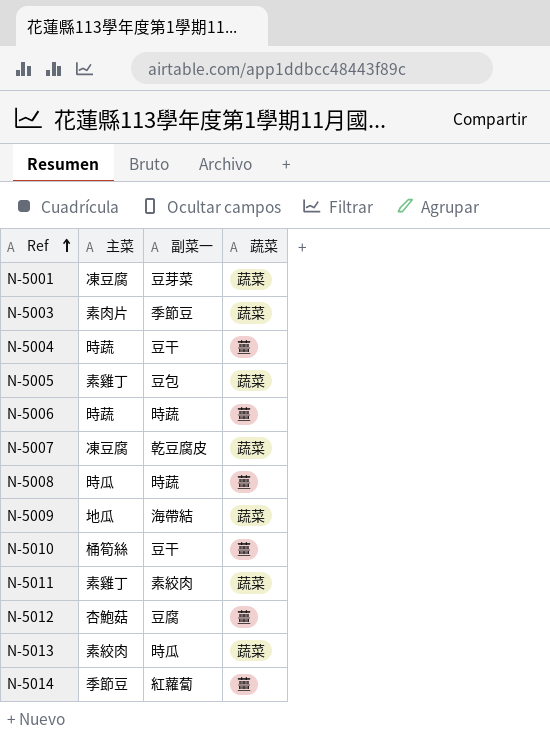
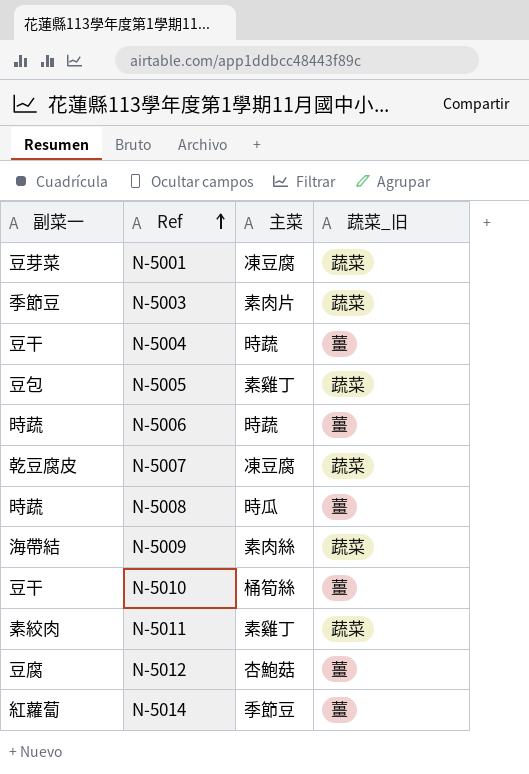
column 副菜一 | position: 3 -> 1
column name: 蔬菜 -> 蔬菜_旧
row N-5013: 素絞肉 | 時瓜 | 蔬菜 -> none
N-5009 | 主菜: 地瓜 -> 素肉絲

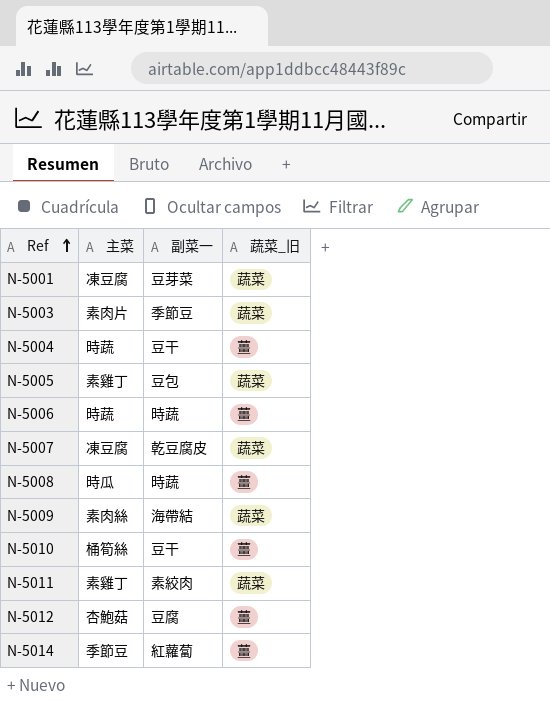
column 副菜一 | position: 1 -> 3

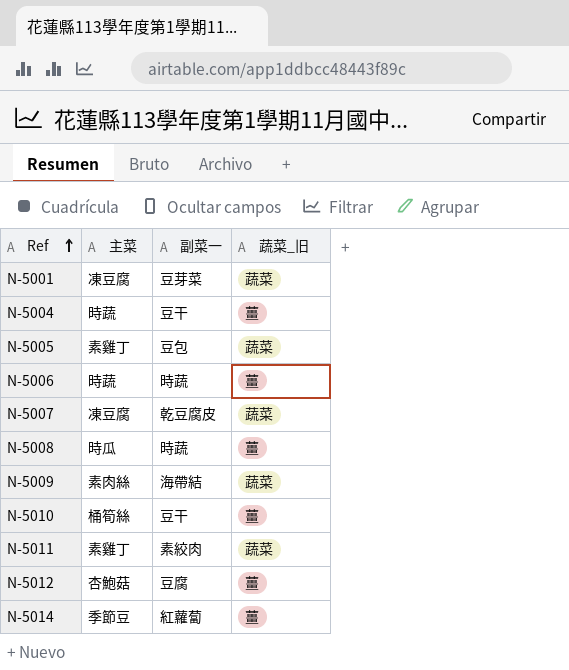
row N-5003: 素肉片 | 季節豆 | 蔬菜 -> none

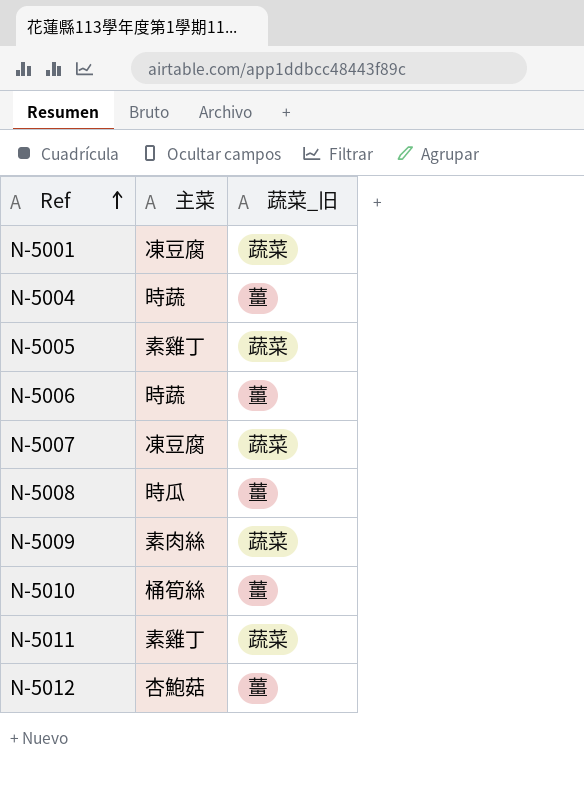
column 副菜一 | position: 3 -> none
row N-5014: 季節豆 | 紅蘿蔔 | 薑 -> none

